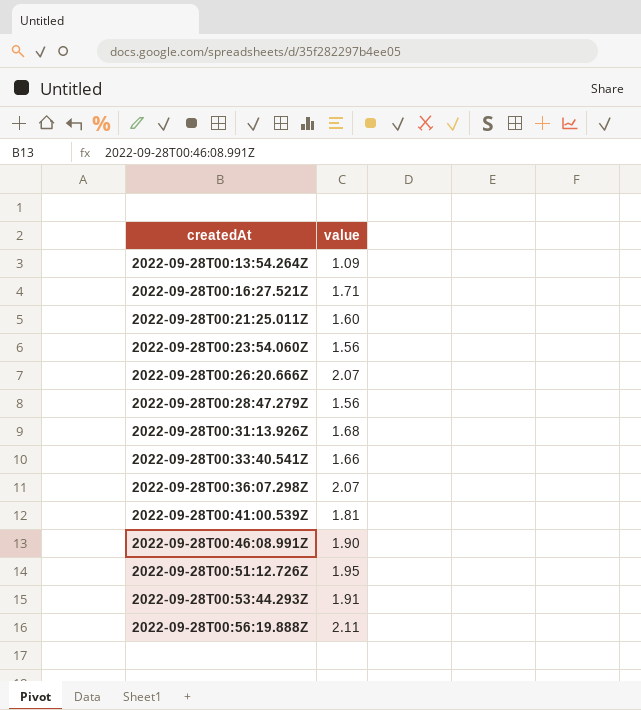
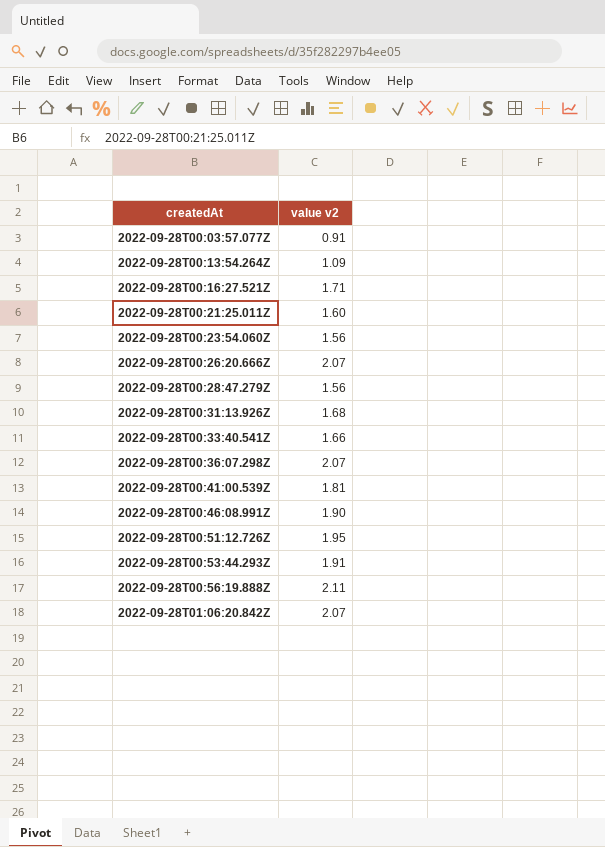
column name: value -> value v2
row 2022-09-28T00:03:57.077Z: none -> 0.91
row 2022-09-28T01:06:20.842Z: none -> 2.07

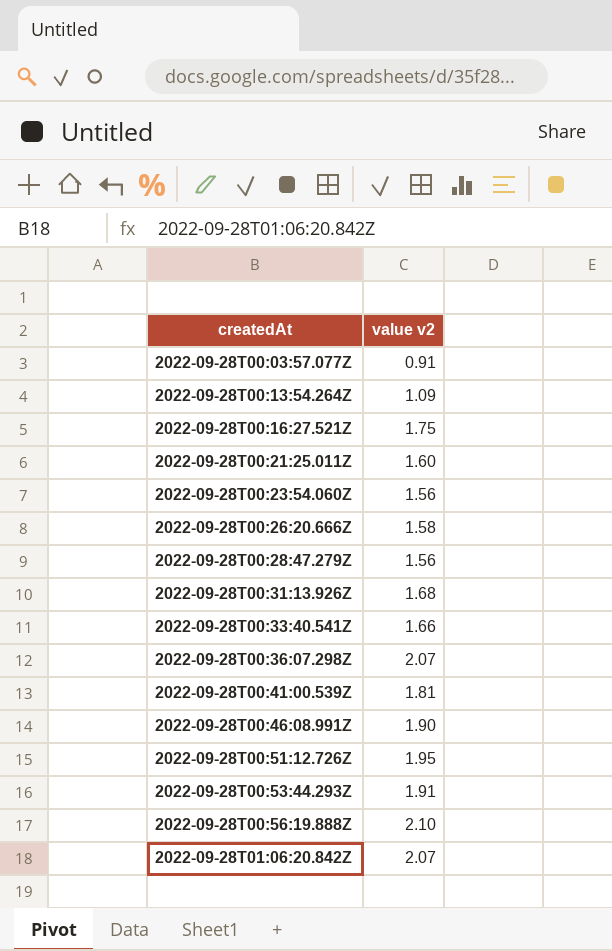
2022-09-28T00:16:27.521Z | value v2: 1.71 -> 1.75
2022-09-28T00:26:20.666Z | value v2: 2.07 -> 1.58
2022-09-28T00:56:19.888Z | value v2: 2.11 -> 2.10

